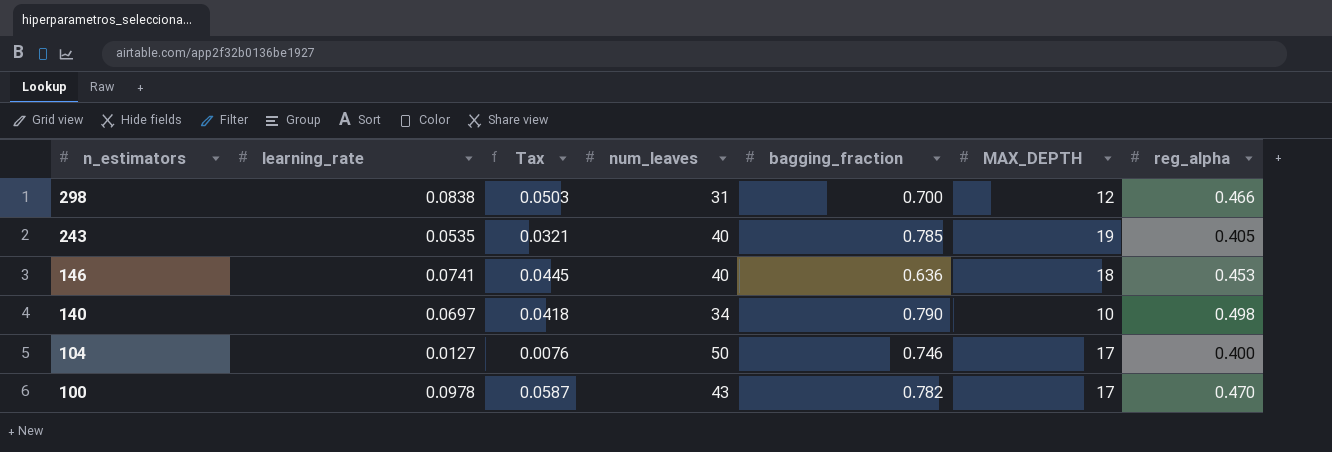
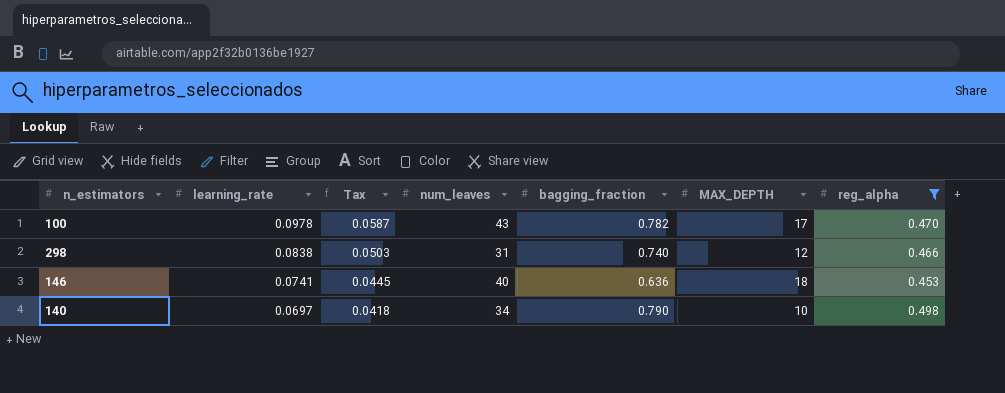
filter: none -> reg_alpha >= 0.453
row order: n_estimators descending -> learning_rate descending
298 | bagging_fraction: 0.700 -> 0.740

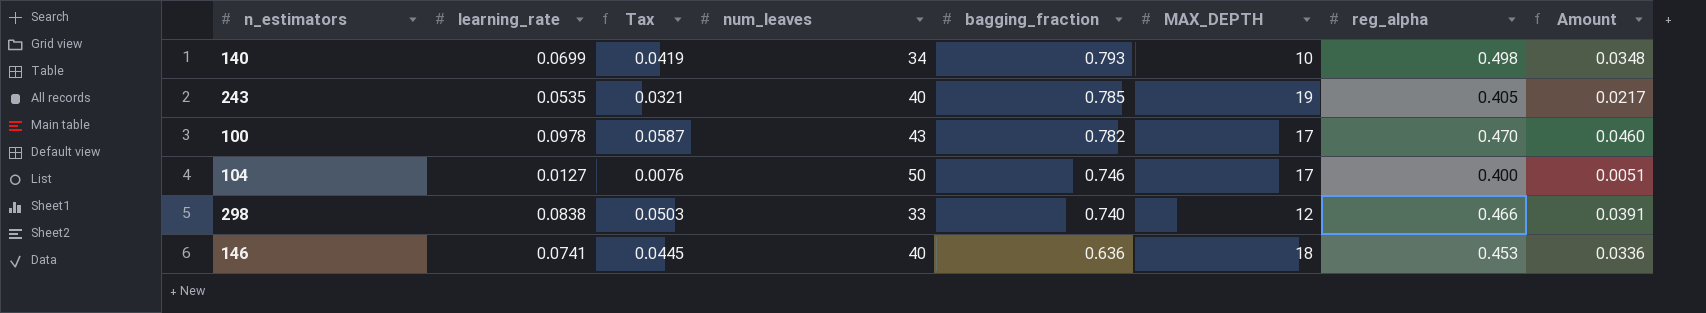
filter: reg_alpha >= 0.453 -> none
row order: learning_rate descending -> bagging_fraction descending
column Amount | formula: none -> [learning_rate] * [reg_alpha]
140 | learning_rate: 0.0697 -> 0.0699
140 | Tax: 0.0418 -> 0.0419
140 | bagging_fraction: 0.790 -> 0.793
298 | num_leaves: 31 -> 33

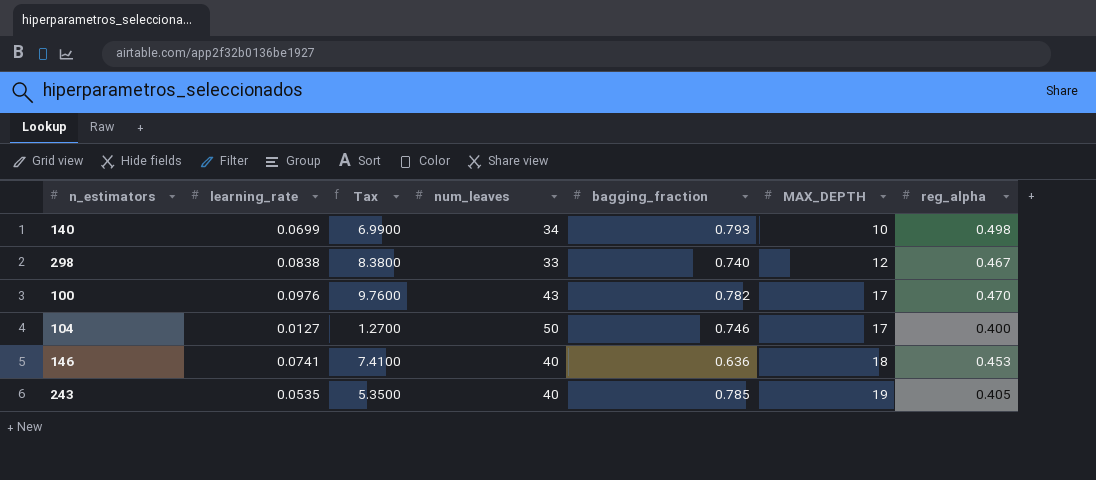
row order: bagging_fraction descending -> MAX_DEPTH ascending
column Amount | formula: [learning_rate] * [reg_alpha] -> none
column Tax | formula: [learning_rate] * 0.6 -> [learning_rate] * 100
298 | reg_alpha: 0.466 -> 0.467
100 | learning_rate: 0.0978 -> 0.0976

